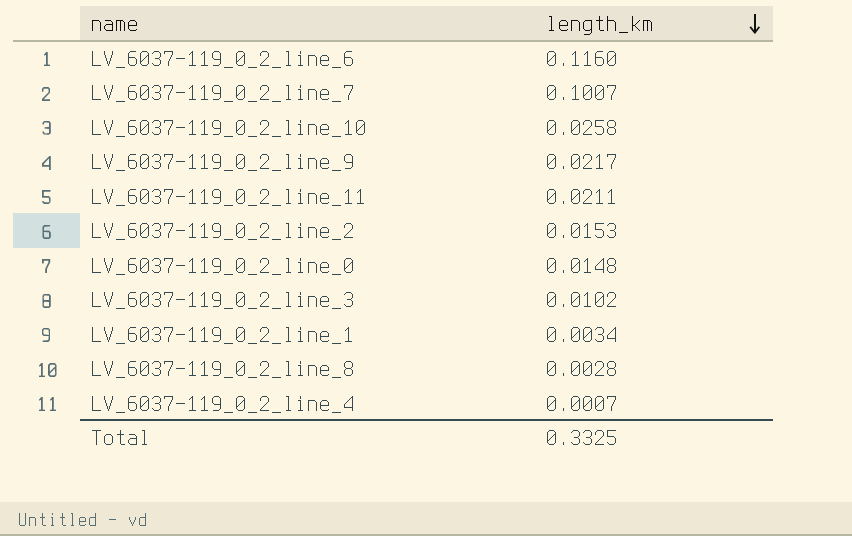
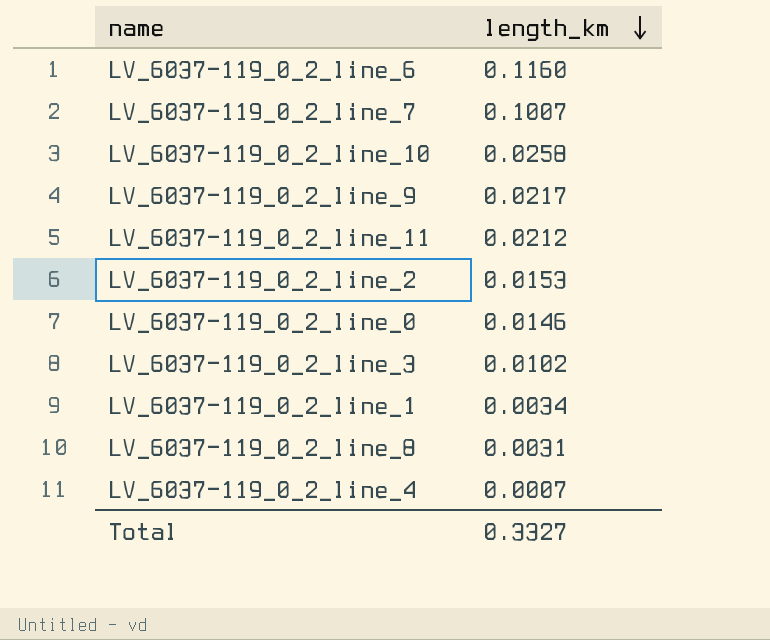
LV_6037-119_0_2_line_11 | length_km: 0.0211 -> 0.0212
LV_6037-119_0_2_line_0 | length_km: 0.0148 -> 0.0146
LV_6037-119_0_2_line_8 | length_km: 0.0028 -> 0.0031
Total | length_km: 0.3325 -> 0.3327

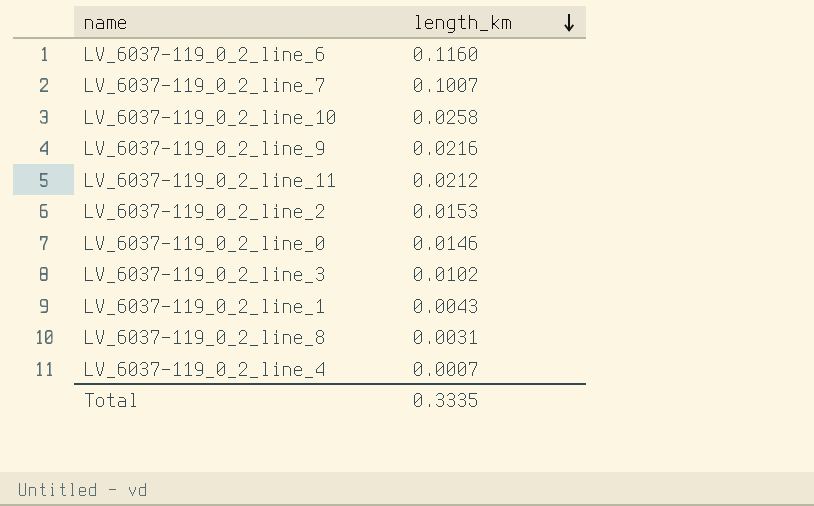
LV_6037-119_0_2_line_9 | length_km: 0.0217 -> 0.0216
LV_6037-119_0_2_line_1 | length_km: 0.0034 -> 0.0043
Total | length_km: 0.3327 -> 0.3335

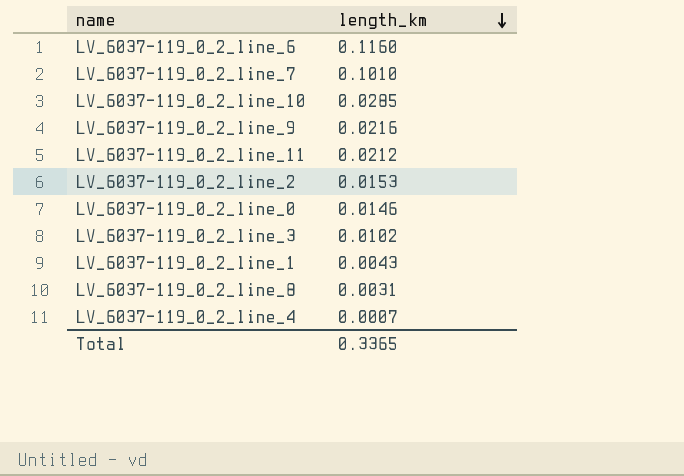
LV_6037-119_0_2_line_7 | length_km: 0.1007 -> 0.1010
LV_6037-119_0_2_line_10 | length_km: 0.0258 -> 0.0285
Total | length_km: 0.3335 -> 0.3365

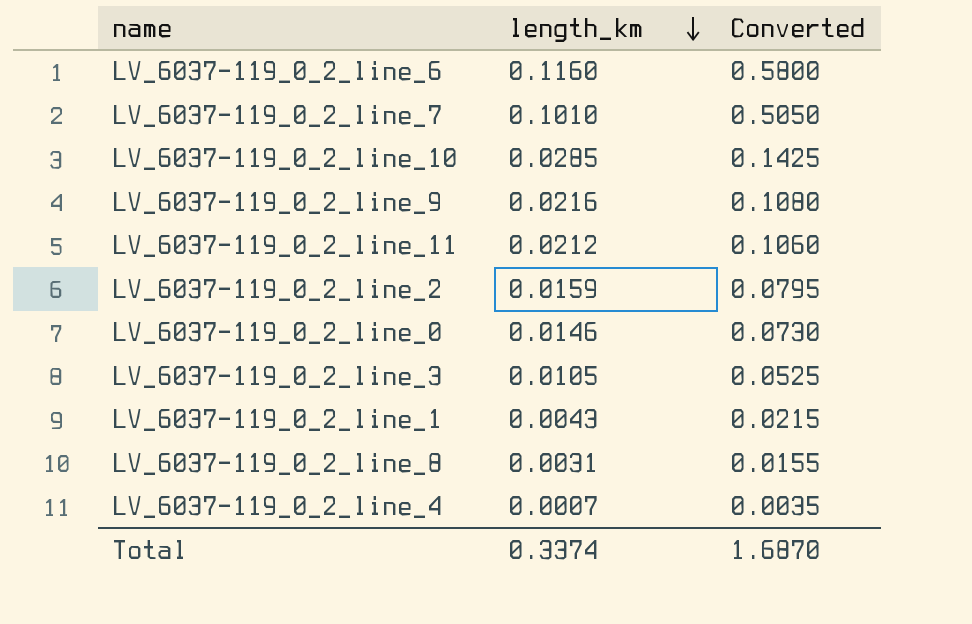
column Converted | formula: none -> [length_km] * 5
LV_6037-119_0_2_line_2 | length_km: 0.0153 -> 0.0159
LV_6037-119_0_2_line_3 | length_km: 0.0102 -> 0.0105
Total | length_km: 0.3365 -> 0.3374

